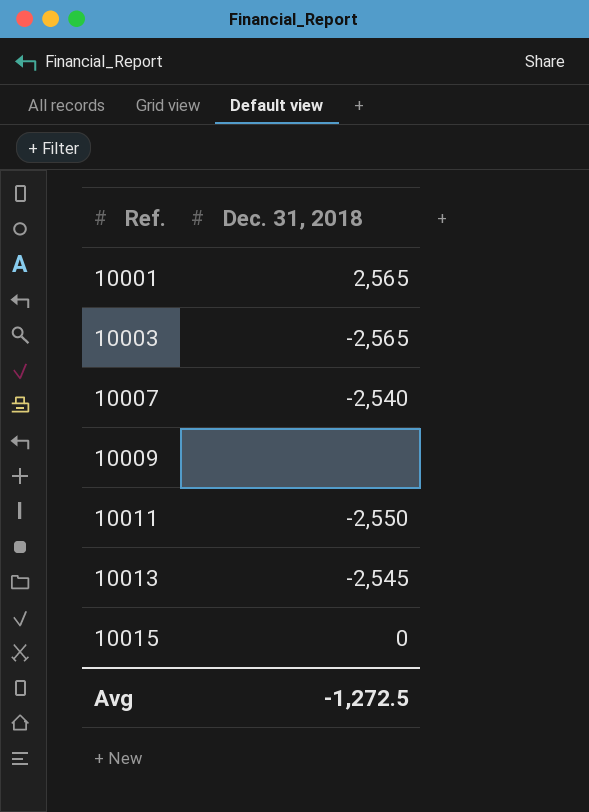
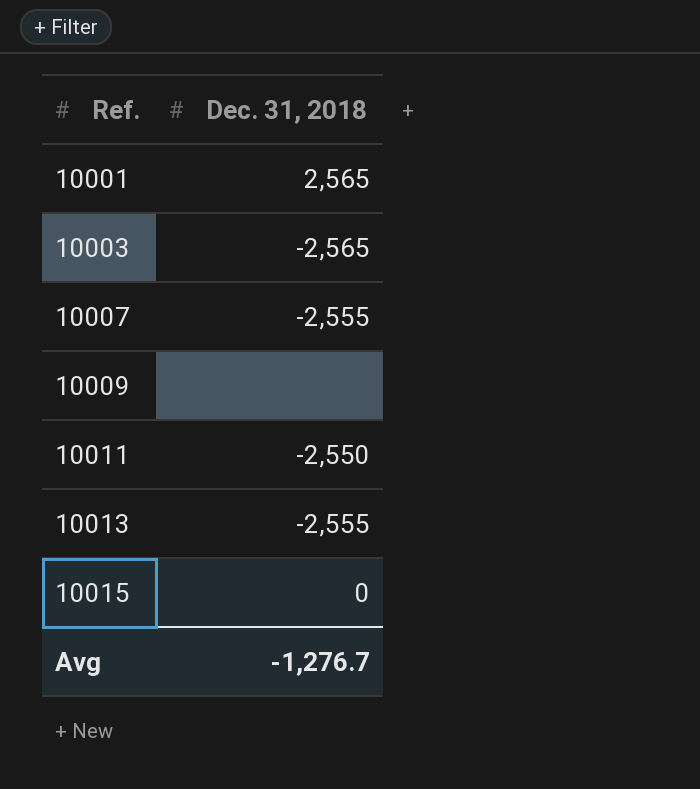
10007 | Dec. 31, 2018: -2,540 -> -2,555
10013 | Dec. 31, 2018: -2,545 -> -2,555
Avg | Dec. 31, 2018: -1,272.5 -> -1,276.7

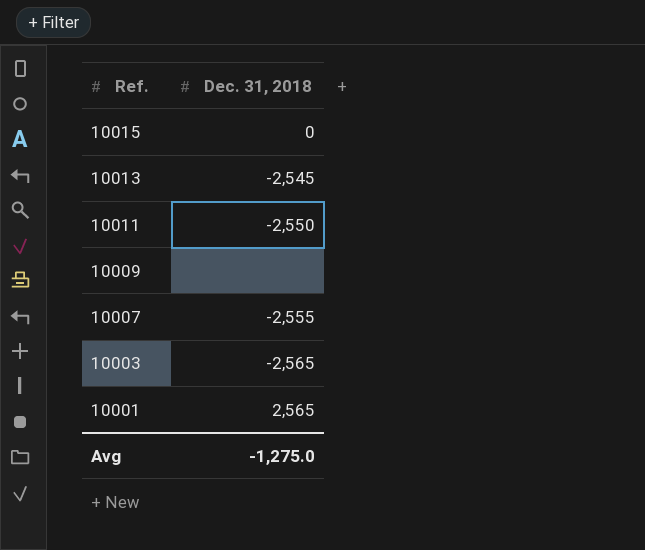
row order: Ref. ascending -> Ref. descending
10013 | Dec. 31, 2018: -2,555 -> -2,545
Avg | Dec. 31, 2018: -1,276.7 -> -1,275.0

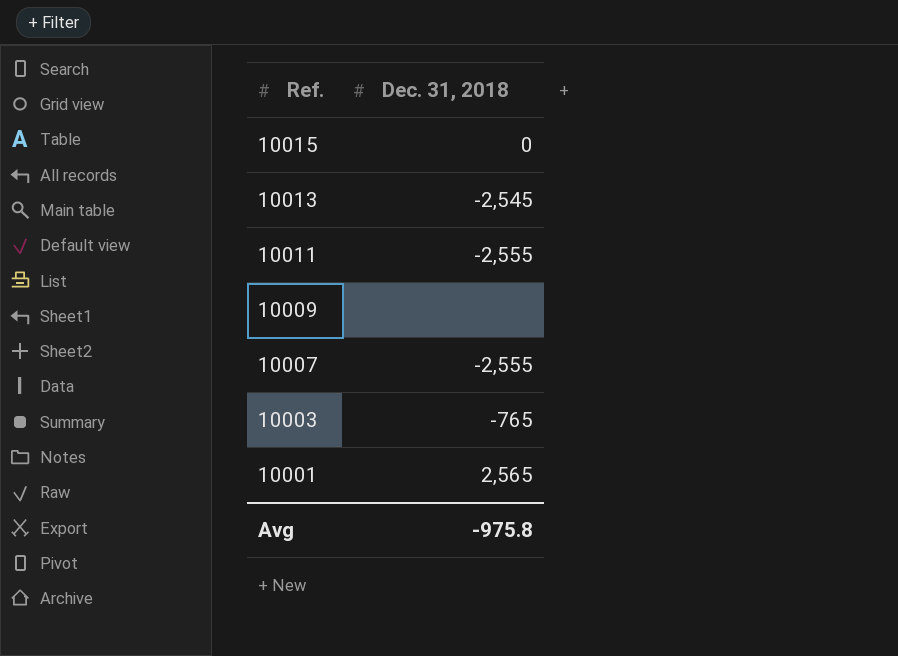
10011 | Dec. 31, 2018: -2,550 -> -2,555
10003 | Dec. 31, 2018: -2,565 -> -765
Avg | Dec. 31, 2018: -1,275.0 -> -975.8

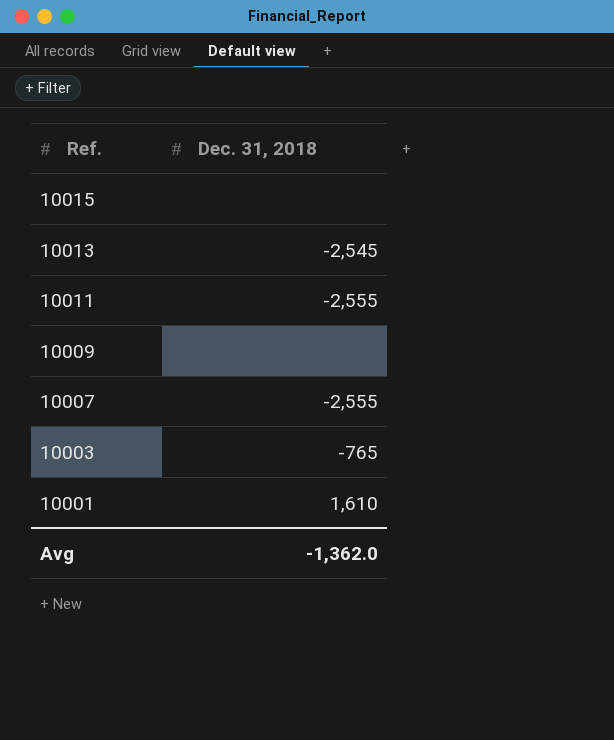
10015 | Dec. 31, 2018: 0 -> none
10001 | Dec. 31, 2018: 2,565 -> 1,610
Avg | Dec. 31, 2018: -975.8 -> -1,362.0

